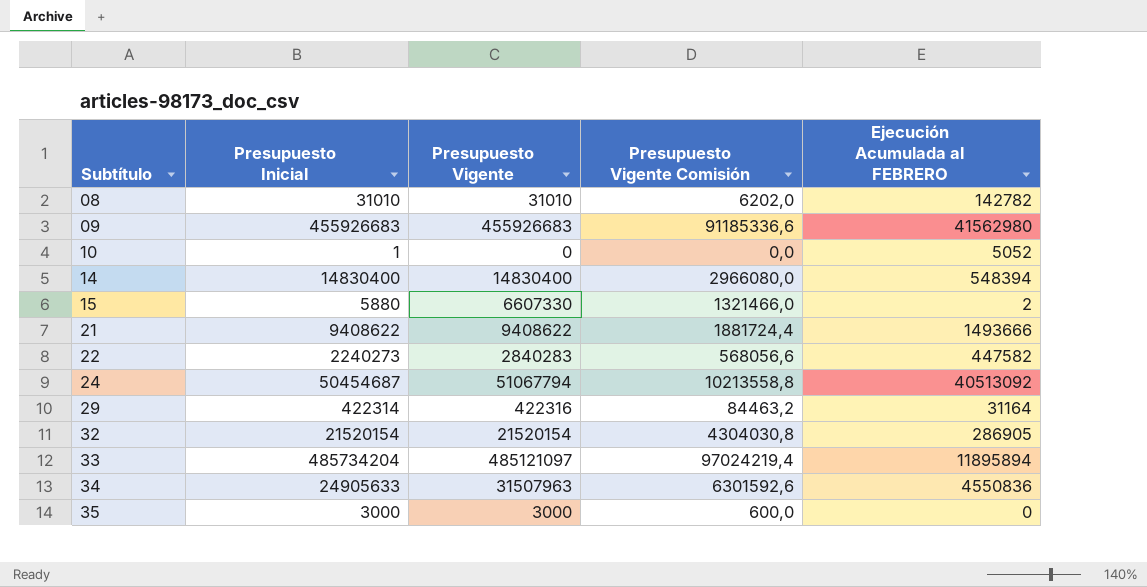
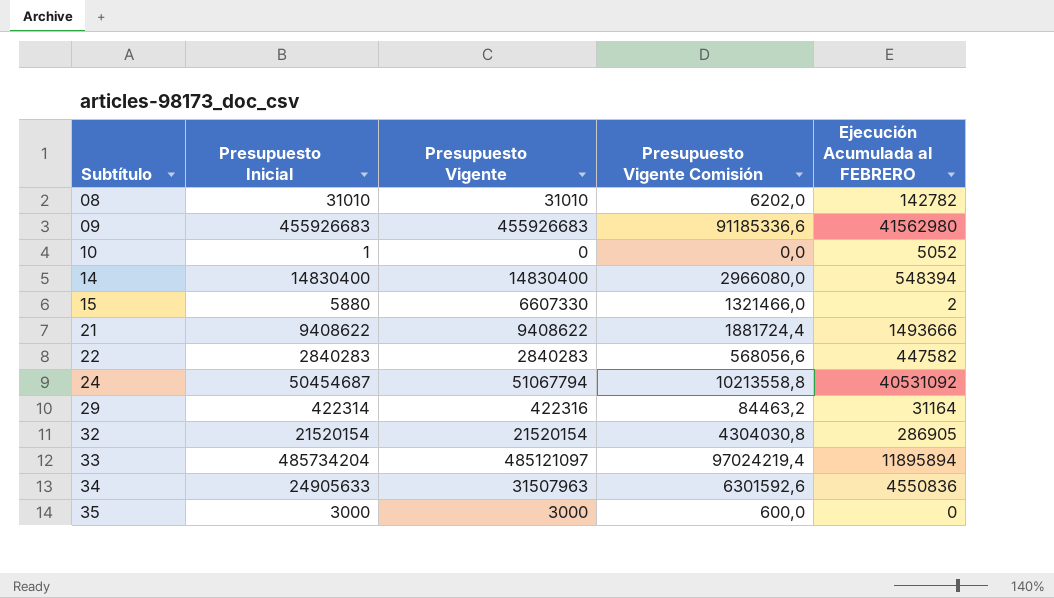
22 | Presupuesto Inicial: 2240273 -> 2840283
24 | Ejecución Acumulada al FEBRERO: 40513092 -> 40531092

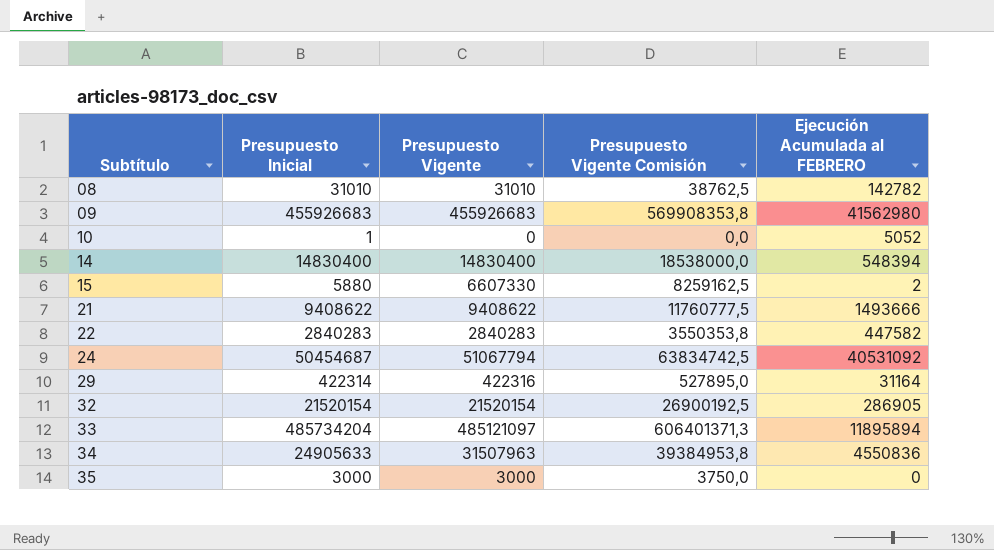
column Presupuesto Vigente Comisión | formula: [Presupuesto Vigente] * 0,2 -> [Presupuesto Vigente] * 1,25

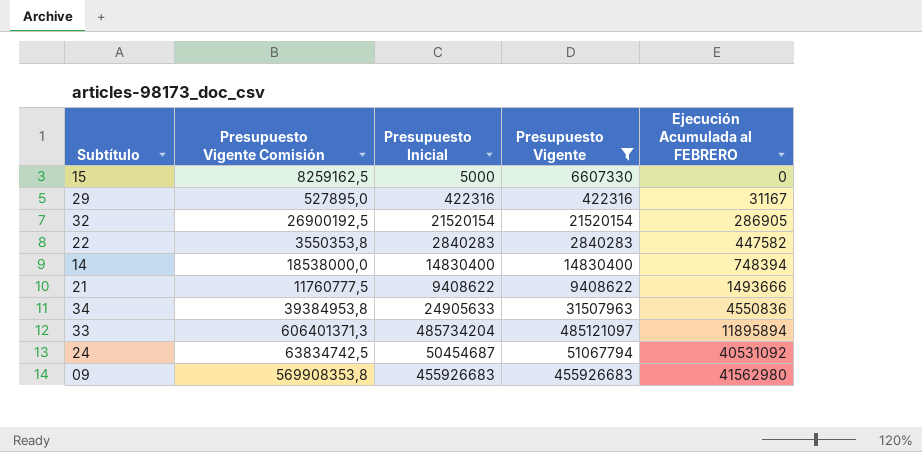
filter: none -> Presupuesto Vigente >= 422316
row order: Subtítulo ascending -> Ejecución Acumulada al FEBRERO ascending
column Presupuesto Vigente Comisión | position: 4 -> 2
15 | Presupuesto Inicial: 5880 -> 5000
15 | Ejecución Acumulada al FEBRERO: 2 -> 0
29 | Presupuesto Inicial: 422314 -> 422316
29 | Ejecución Acumulada al FEBRERO: 31164 -> 31167
14 | Ejecución Acumulada al FEBRERO: 548394 -> 748394

